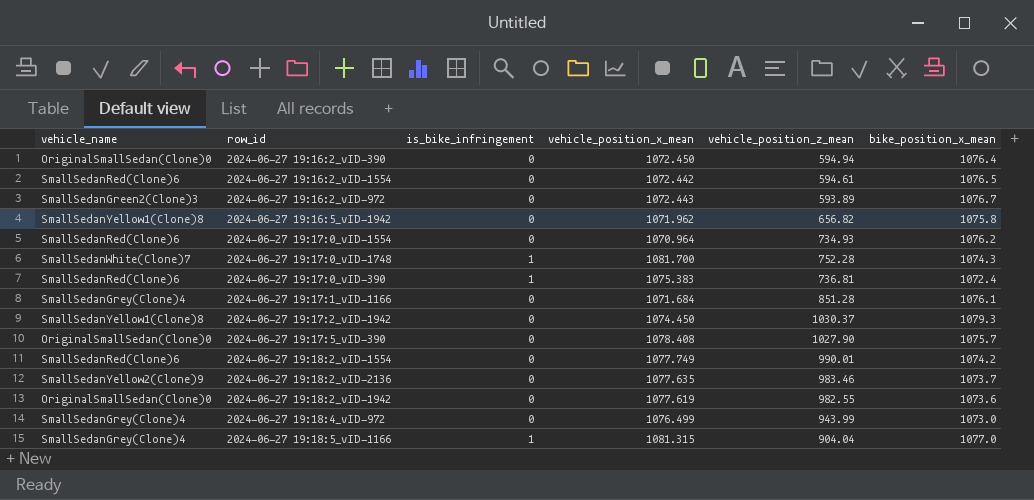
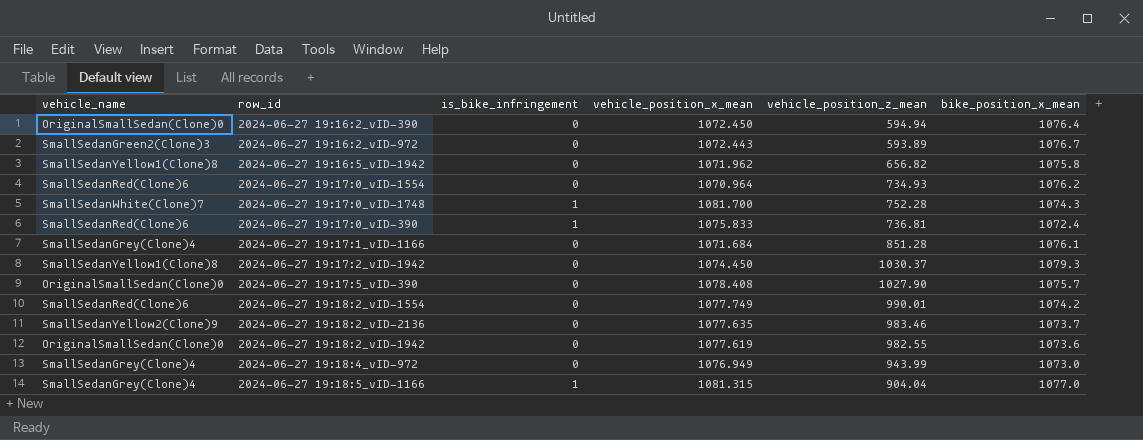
row 2024-06-27 19:16:2_vID-1554: SmallSedanRed(Clone)6 | 0 | 1072.442 | 594.61 | 1076.5 -> none
2024-06-27 19:17:0_vID-390 | vehicle_position_x_mean: 1075.383 -> 1075.833
2024-06-27 19:18:4_vID-972 | vehicle_position_x_mean: 1076.499 -> 1076.949

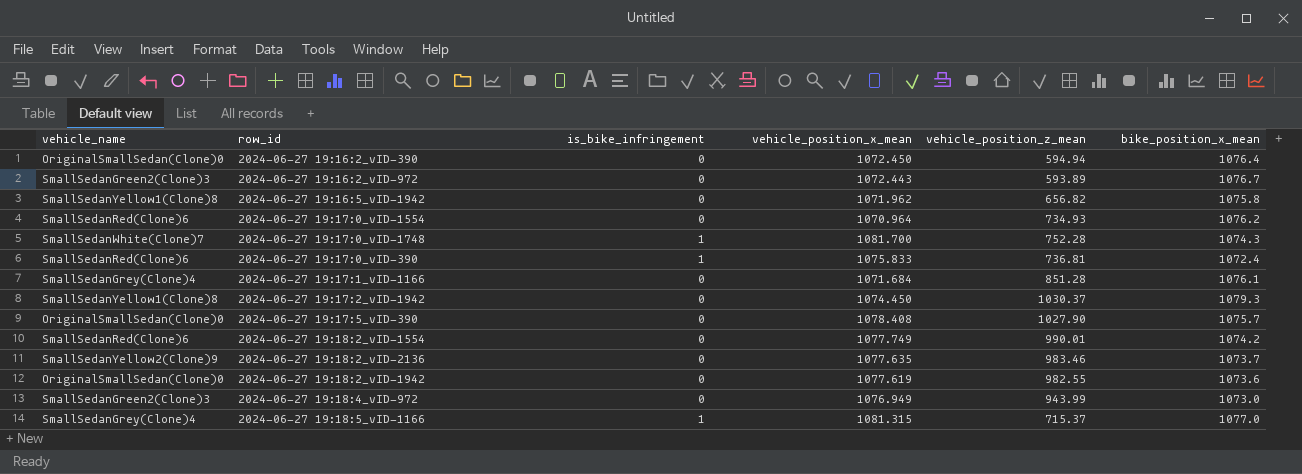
2024-06-27 19:18:4_vID-972 | vehicle_name: SmallSedanGrey(Clone)4 -> SmallSedanGreen2(Clone)3
2024-06-27 19:18:5_vID-1166 | vehicle_position_z_mean: 904.04 -> 715.37

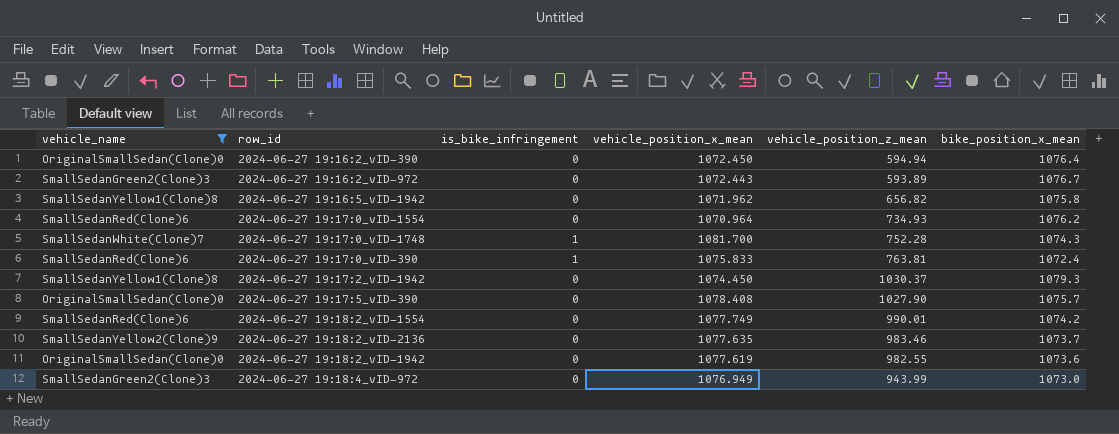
filter: none -> vehicle_name != SmallSedanGrey(Clone)4
2024-06-27 19:17:0_vID-390 | vehicle_position_z_mean: 736.81 -> 763.81

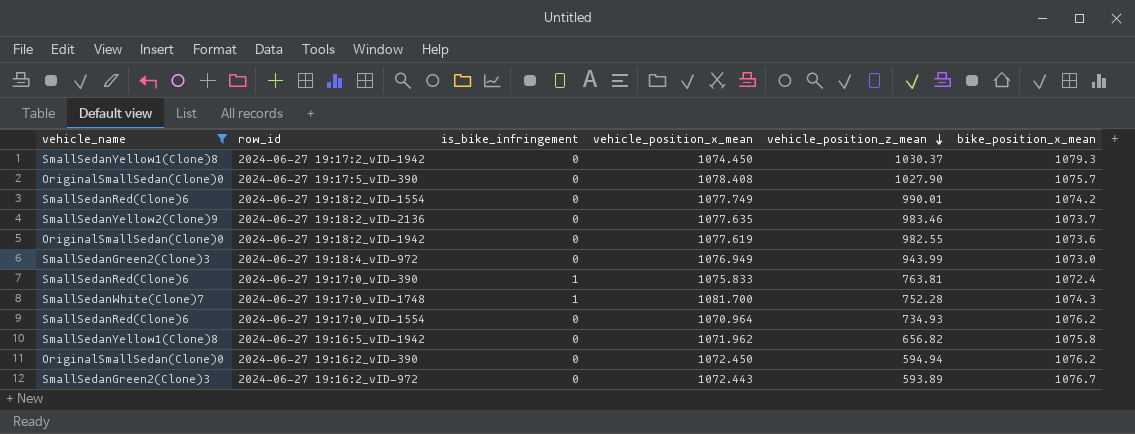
row order: none -> vehicle_position_z_mean descending
2024-06-27 19:16:2_vID-390 | bike_position_x_mean: 1076.4 -> 1076.2

